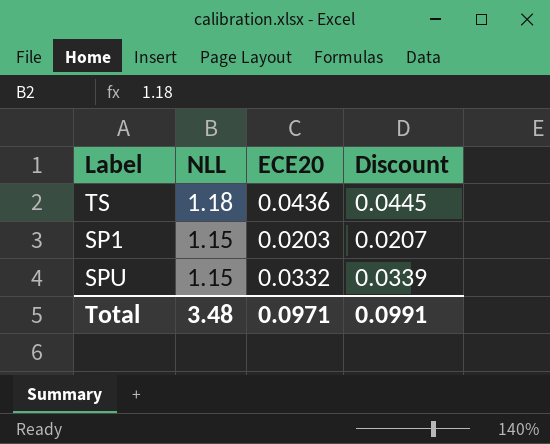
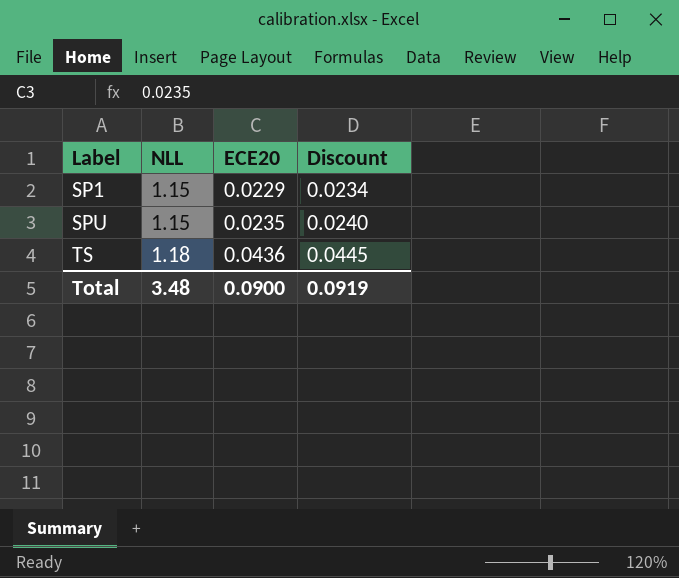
row order: NLL descending -> Label ascending
SP1 | ECE20: 0.0203 -> 0.0229
SP1 | Discount: 0.0207 -> 0.0234
SPU | ECE20: 0.0332 -> 0.0235
SPU | Discount: 0.0339 -> 0.0240
Total | ECE20: 0.0971 -> 0.0900
Total | Discount: 0.0991 -> 0.0919

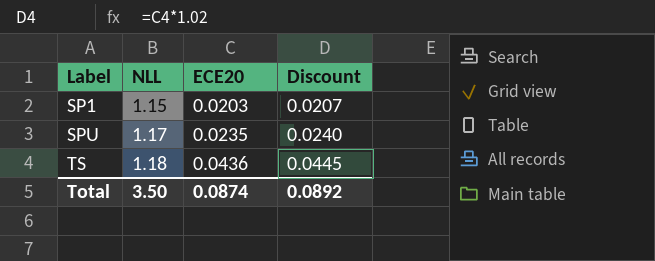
SP1 | ECE20: 0.0229 -> 0.0203
SP1 | Discount: 0.0234 -> 0.0207
SPU | NLL: 1.15 -> 1.17
Total | NLL: 3.48 -> 3.50
Total | ECE20: 0.0900 -> 0.0874
Total | Discount: 0.0919 -> 0.0892

